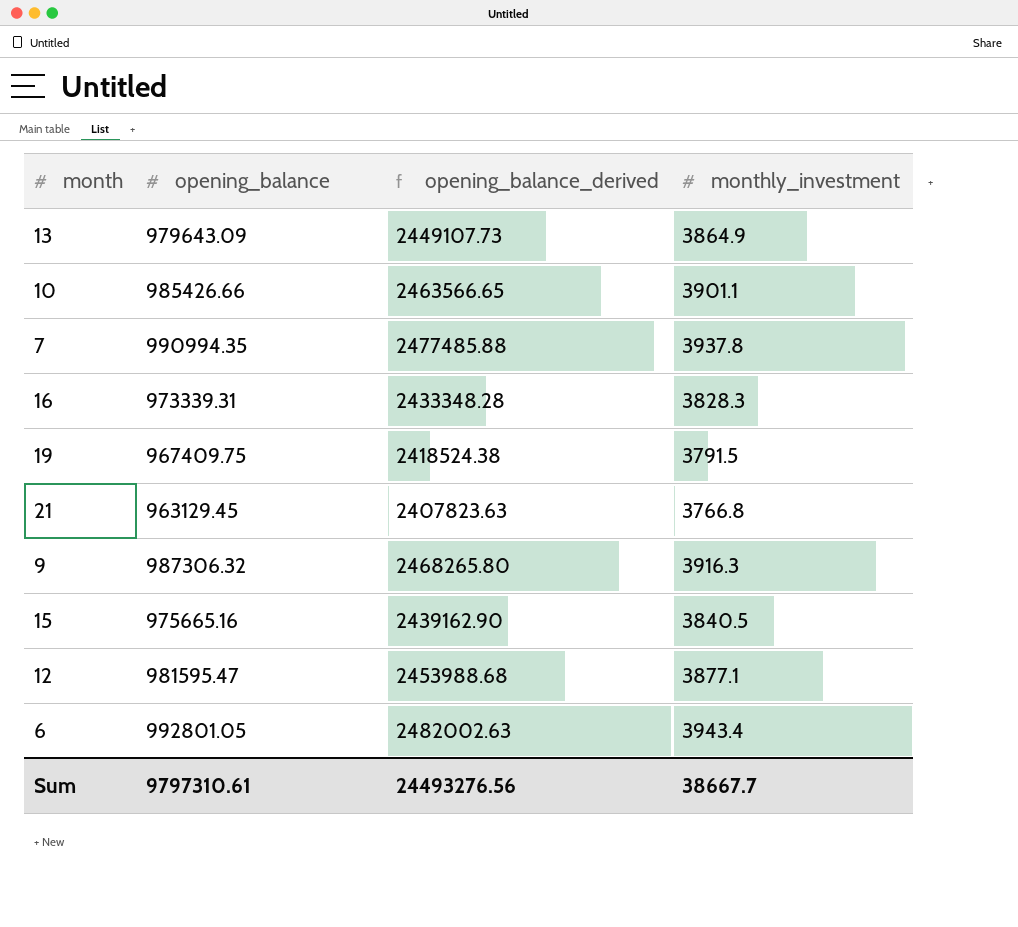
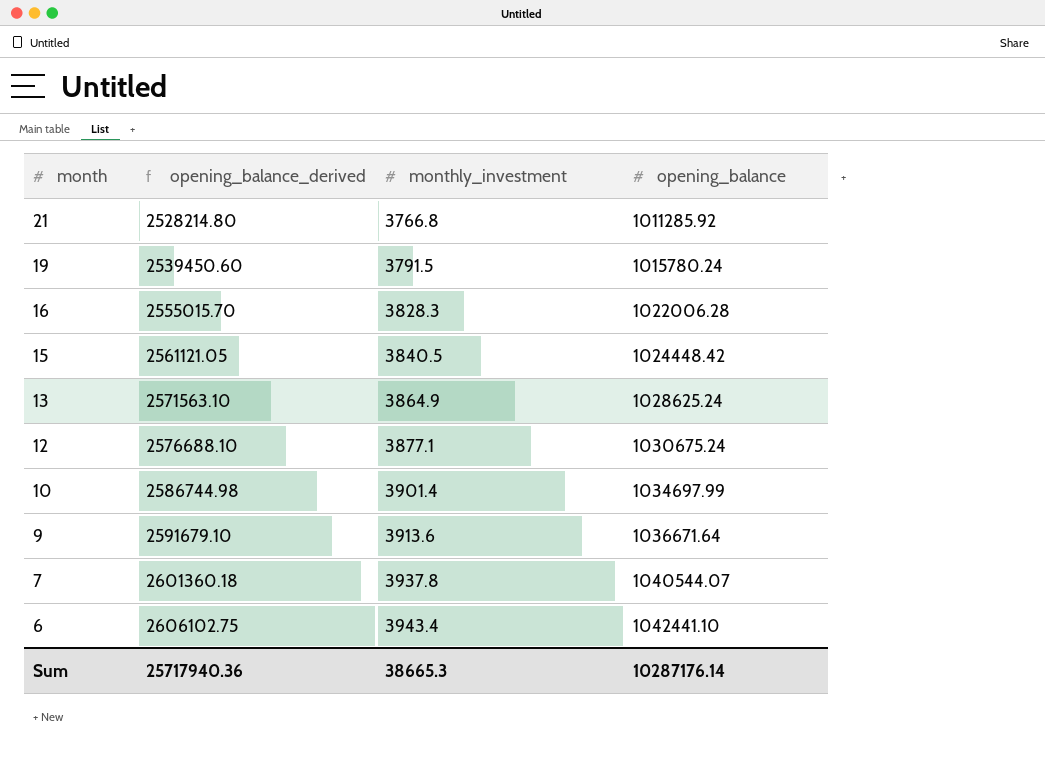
row order: none -> month descending
column opening_balance | position: 2 -> 4
21 | opening_balance_derived: 2407823.63 -> 2528214.80
21 | opening_balance: 963129.45 -> 1011285.92
19 | opening_balance_derived: 2418524.38 -> 2539450.60
19 | opening_balance: 967409.75 -> 1015780.24
16 | opening_balance_derived: 2433348.28 -> 2555015.70
16 | opening_balance: 973339.31 -> 1022006.28
15 | opening_balance_derived: 2439162.90 -> 2561121.05
15 | opening_balance: 975665.16 -> 1024448.42
13 | opening_balance_derived: 2449107.73 -> 2571563.10
13 | opening_balance: 979643.09 -> 1028625.24
12 | opening_balance_derived: 2453988.68 -> 2576688.10
12 | opening_balance: 981595.47 -> 1030675.24
10 | opening_balance_derived: 2463566.65 -> 2586744.98
10 | monthly_investment: 3901.1 -> 3901.4
10 | opening_balance: 985426.66 -> 1034697.99
9 | opening_balance_derived: 2468265.80 -> 2591679.10
9 | monthly_investment: 3916.3 -> 3913.6
9 | opening_balance: 987306.32 -> 1036671.64
7 | opening_balance_derived: 2477485.88 -> 2601360.18
7 | opening_balance: 990994.35 -> 1040544.07
6 | opening_balance_derived: 2482002.63 -> 2606102.75
6 | opening_balance: 992801.05 -> 1042441.10
Sum | opening_balance_derived: 24493276.56 -> 25717940.36
Sum | monthly_investment: 38667.7 -> 38665.3
Sum | opening_balance: 9797310.61 -> 10287176.14

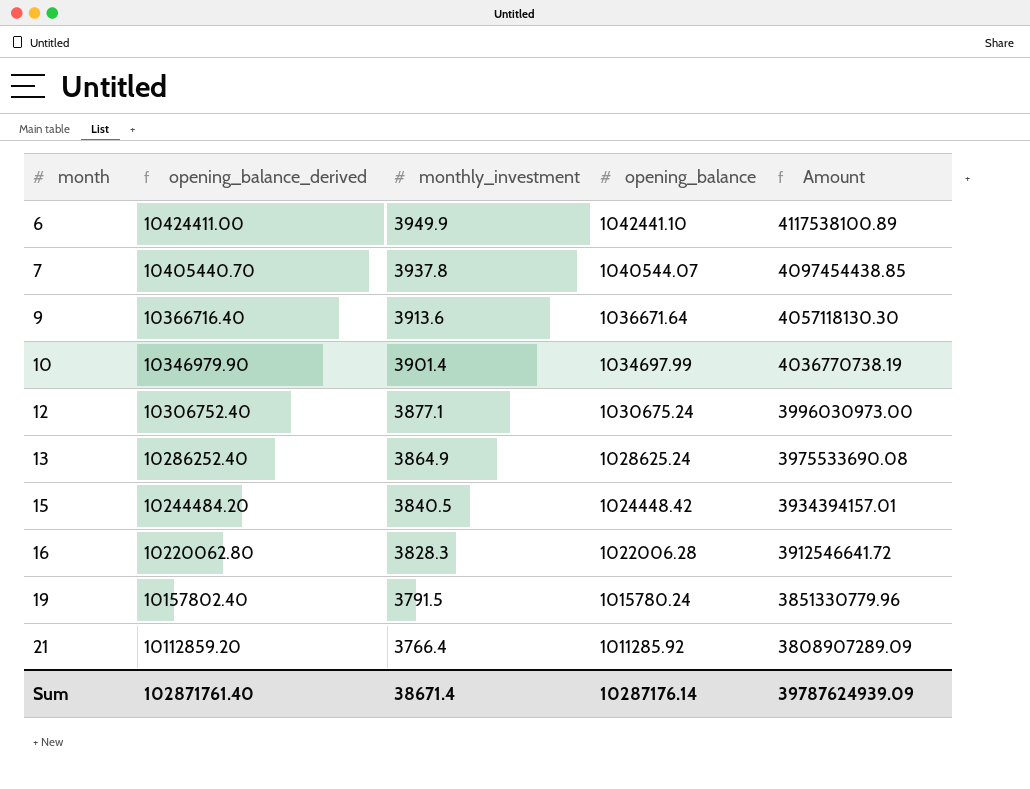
row order: month descending -> month ascending
column opening_balance_derived | formula: [opening_balance] * 2.5 -> [opening_balance] * 10
column Amount | formula: none -> [monthly_investment] * [opening_balance]
6 | monthly_investment: 3943.4 -> 3949.9
21 | monthly_investment: 3766.8 -> 3766.4
Sum | opening_balance_derived: 25717940.36 -> 102871761.40
Sum | monthly_investment: 38665.3 -> 38671.4

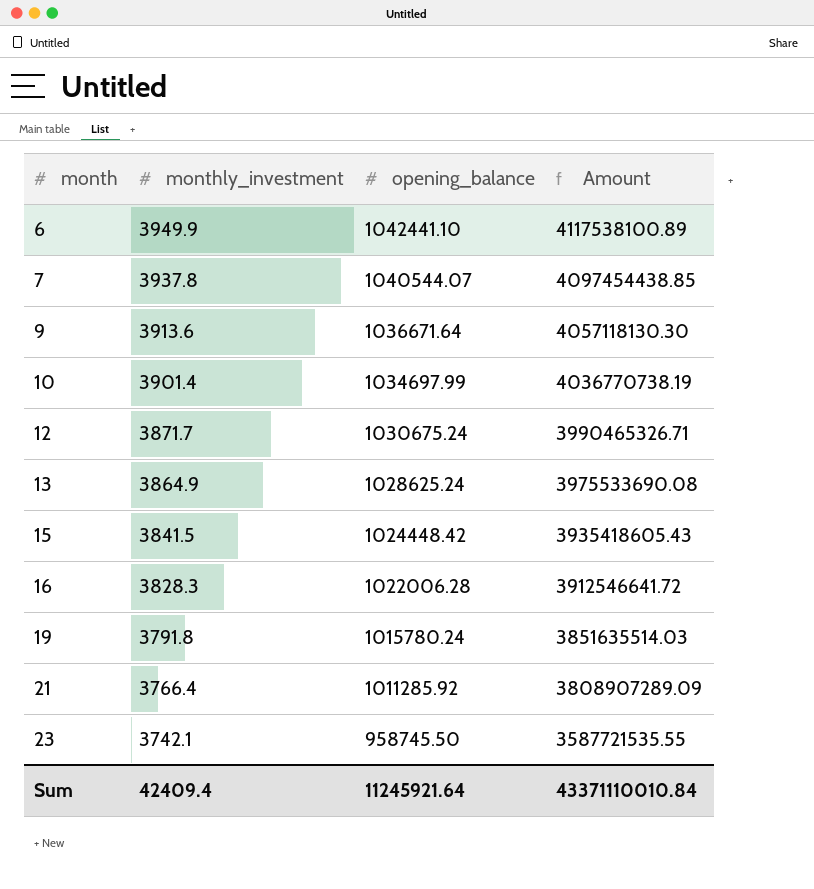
column opening_balance_derived | formula: [opening_balance] * 10 -> none
12 | monthly_investment: 3877.1 -> 3871.7
12 | Amount: 3996030973.00 -> 3990465326.71
15 | monthly_investment: 3840.5 -> 3841.5
15 | Amount: 3934394157.01 -> 3935418605.43
19 | monthly_investment: 3791.5 -> 3791.8
19 | Amount: 3851330779.96 -> 3851635514.03
row 23: none -> 3742.1 | 958745.50 | 3587721535.55
Sum | monthly_investment: 38671.4 -> 42409.4
Sum | opening_balance: 10287176.14 -> 11245921.64
Sum | Amount: 39787624939.09 -> 43371110010.84

